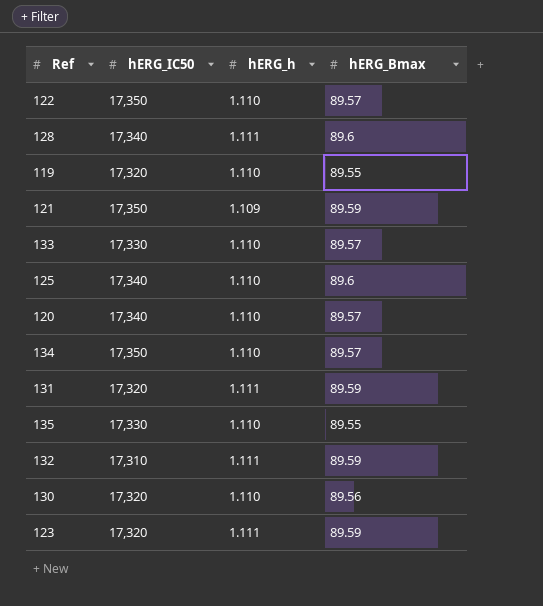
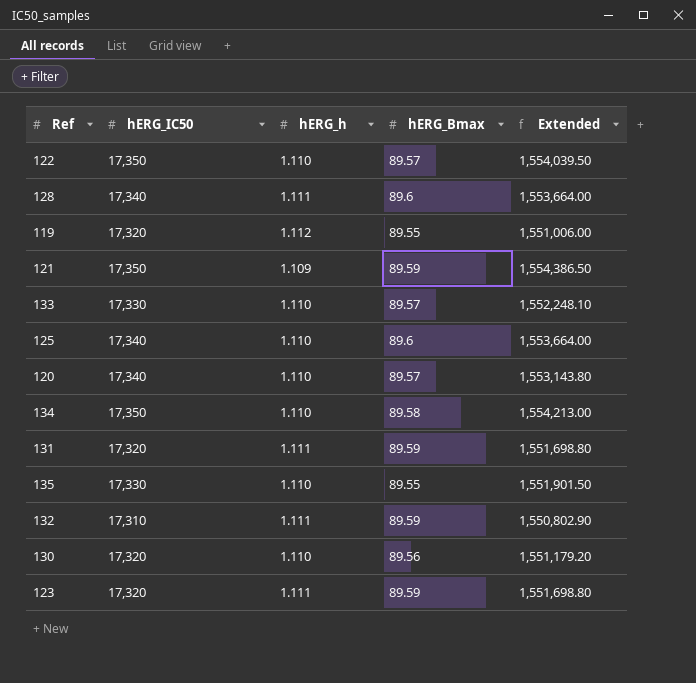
column Extended | formula: none -> [hERG_IC50] * [hERG_Bmax]
119 | hERG_h: 1.110 -> 1.112
134 | hERG_Bmax: 89.57 -> 89.58

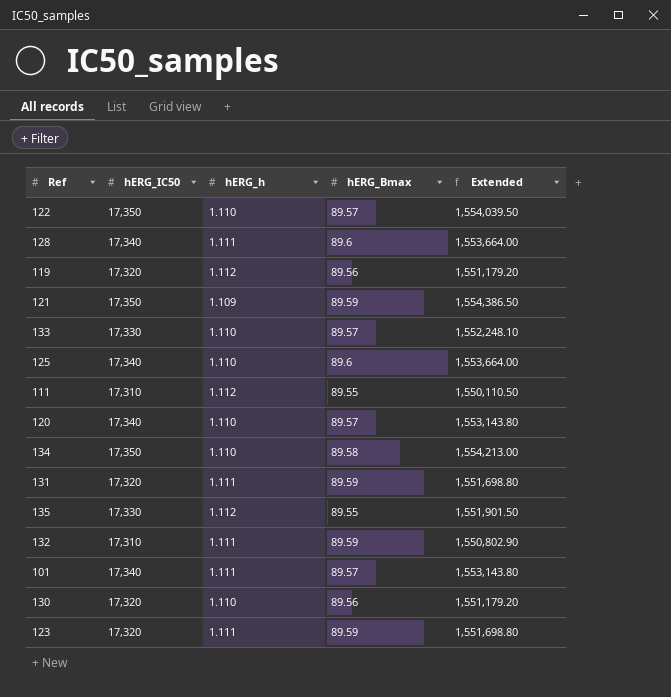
119 | hERG_Bmax: 89.55 -> 89.56
119 | Extended: 1,551,006.00 -> 1,551,179.20
row 111: none -> 17,310 | 1.112 | 89.55 | 1,550,110.50
135 | hERG_h: 1.110 -> 1.112
row 101: none -> 17,340 | 1.111 | 89.57 | 1,553,143.80

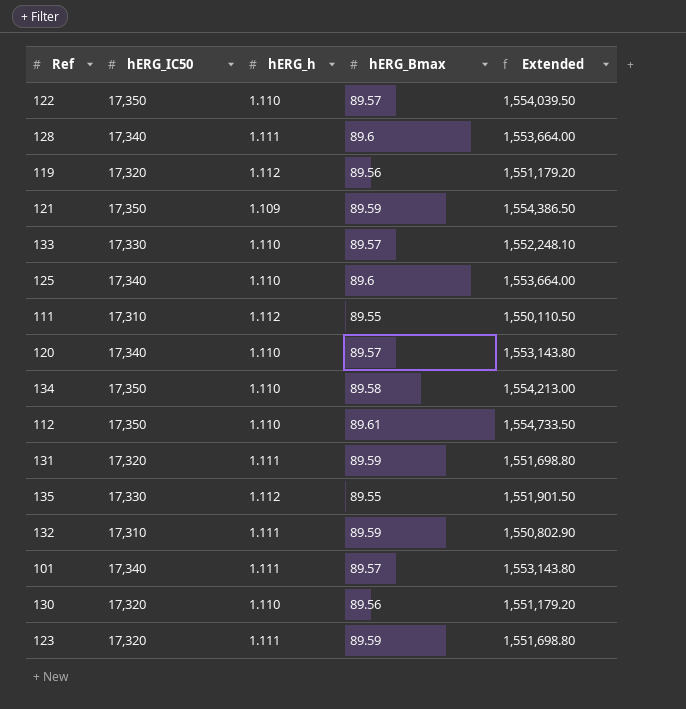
row 112: none -> 17,350 | 1.110 | 89.61 | 1,554,733.50

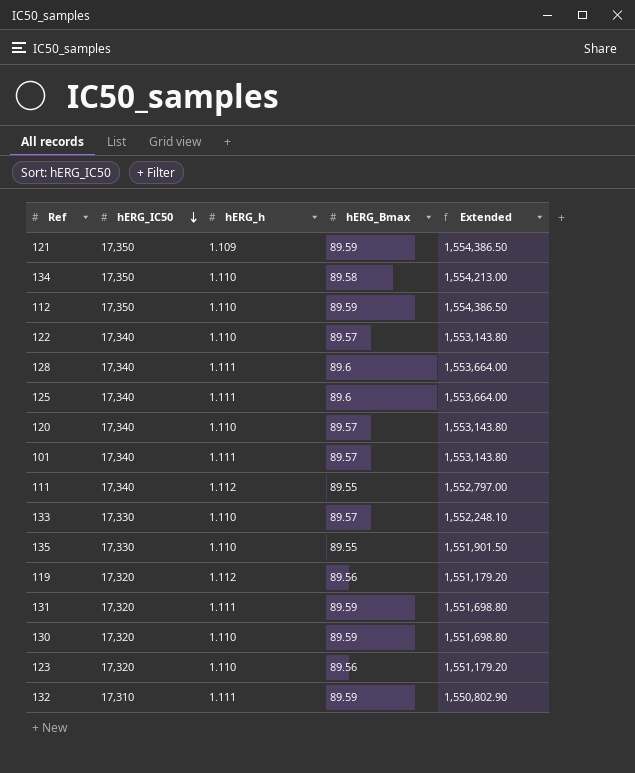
row order: none -> hERG_IC50 descending
112 | hERG_Bmax: 89.61 -> 89.59
112 | Extended: 1,554,733.50 -> 1,554,386.50
122 | hERG_IC50: 17,350 -> 17,340
122 | Extended: 1,554,039.50 -> 1,553,143.80
125 | hERG_h: 1.110 -> 1.111
111 | hERG_IC50: 17,310 -> 17,340
111 | Extended: 1,550,110.50 -> 1,552,797.00
135 | hERG_h: 1.112 -> 1.110
130 | hERG_Bmax: 89.56 -> 89.59
130 | Extended: 1,551,179.20 -> 1,551,698.80
123 | hERG_h: 1.111 -> 1.110
123 | hERG_Bmax: 89.59 -> 89.56
123 | Extended: 1,551,698.80 -> 1,551,179.20

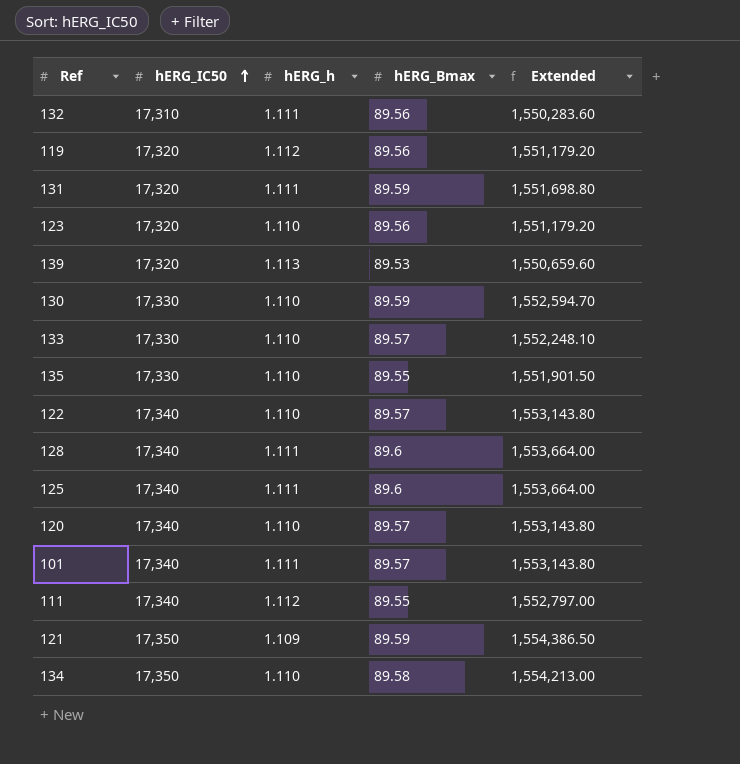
row order: hERG_IC50 descending -> hERG_IC50 ascending
row 112: 17,350 | 1.110 | 89.59 | 1,554,386.50 -> none
132 | hERG_Bmax: 89.59 -> 89.56
132 | Extended: 1,550,802.90 -> 1,550,283.60
row 139: none -> 17,320 | 1.113 | 89.53 | 1,550,659.60
130 | hERG_IC50: 17,320 -> 17,330
130 | Extended: 1,551,698.80 -> 1,552,594.70

